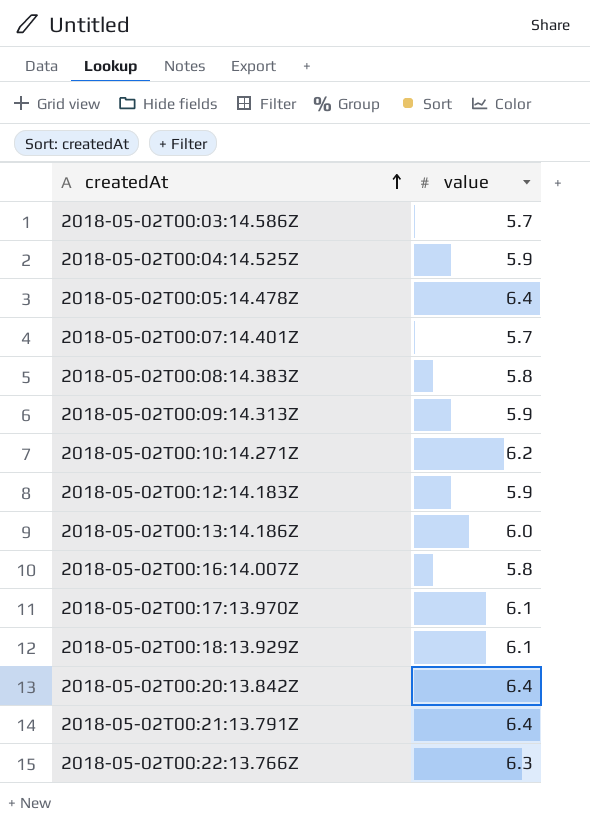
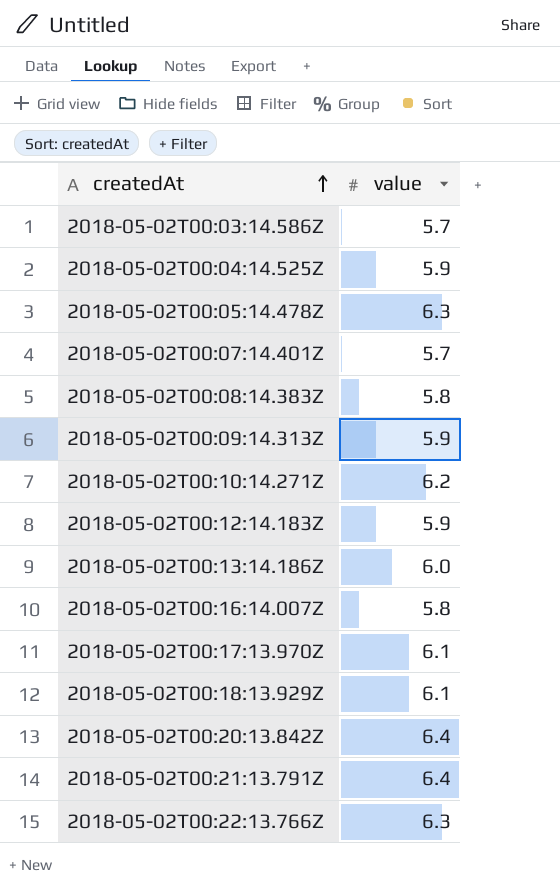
2018-05-02T00:05:14.478Z | value: 6.4 -> 6.3

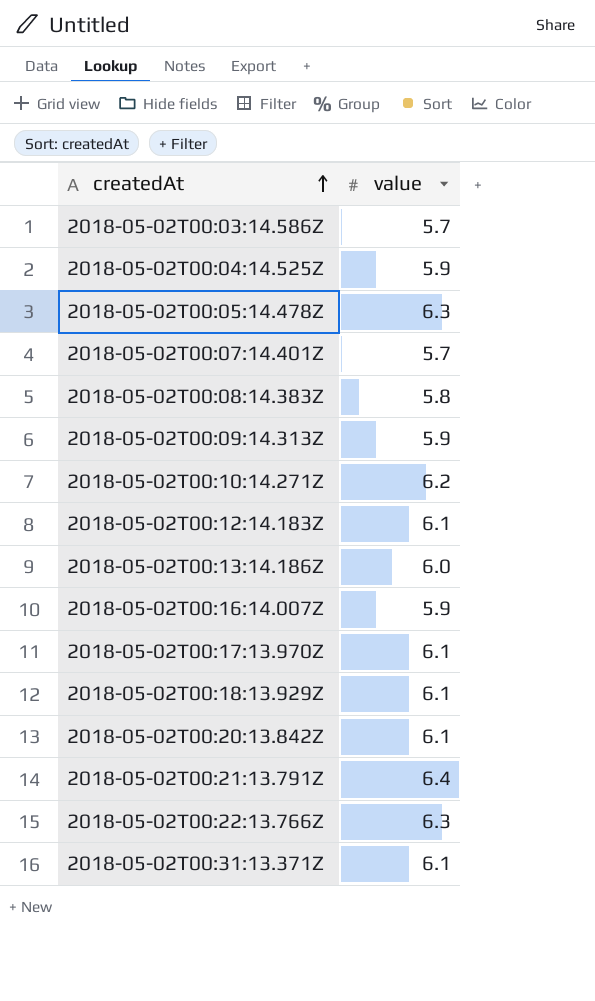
2018-05-02T00:12:14.183Z | value: 5.9 -> 6.1
2018-05-02T00:16:14.007Z | value: 5.8 -> 5.9
2018-05-02T00:20:13.842Z | value: 6.4 -> 6.1
row 2018-05-02T00:31:13.371Z: none -> 6.1

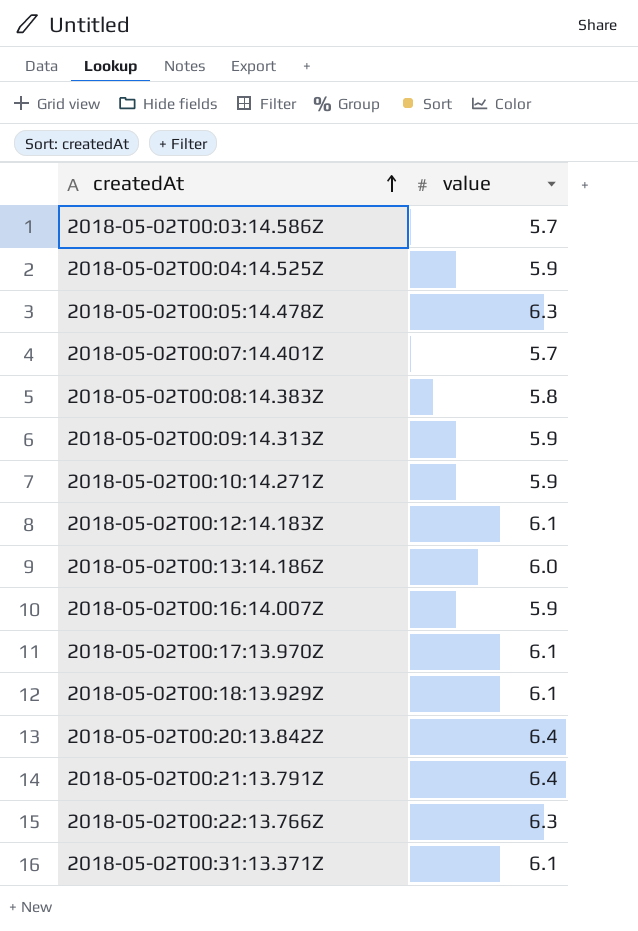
2018-05-02T00:10:14.271Z | value: 6.2 -> 5.9
2018-05-02T00:20:13.842Z | value: 6.1 -> 6.4

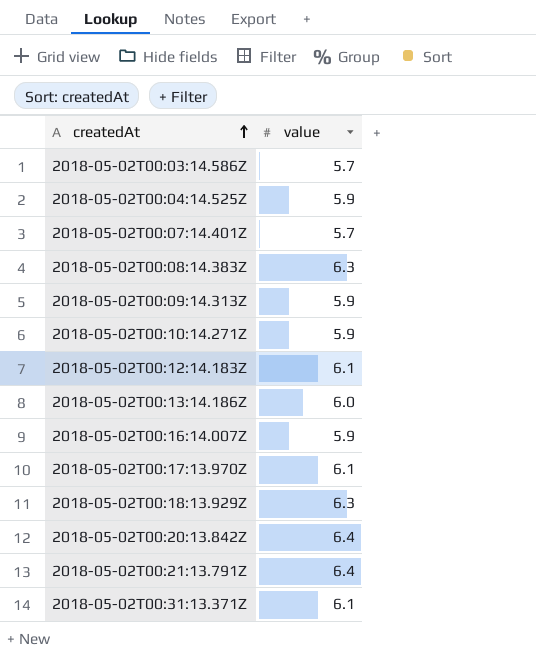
row 2018-05-02T00:05:14.478Z: 6.3 -> none
row 2018-05-02T00:22:13.766Z: 6.3 -> none
2018-05-02T00:08:14.383Z | value: 5.8 -> 6.3
2018-05-02T00:18:13.929Z | value: 6.1 -> 6.3

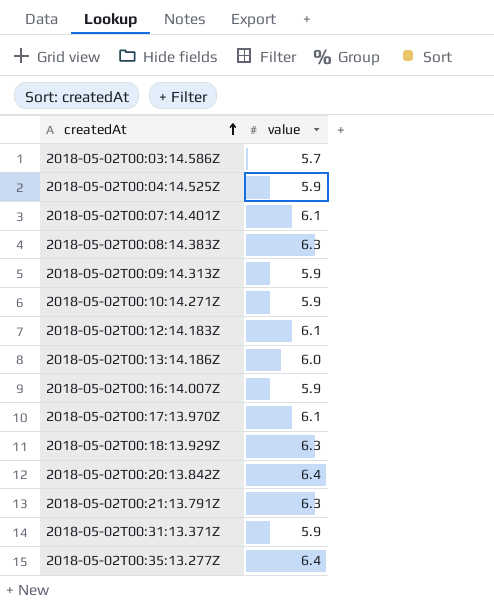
2018-05-02T00:07:14.401Z | value: 5.7 -> 6.1
2018-05-02T00:21:13.791Z | value: 6.4 -> 6.3
2018-05-02T00:31:13.371Z | value: 6.1 -> 5.9
row 2018-05-02T00:35:13.277Z: none -> 6.4

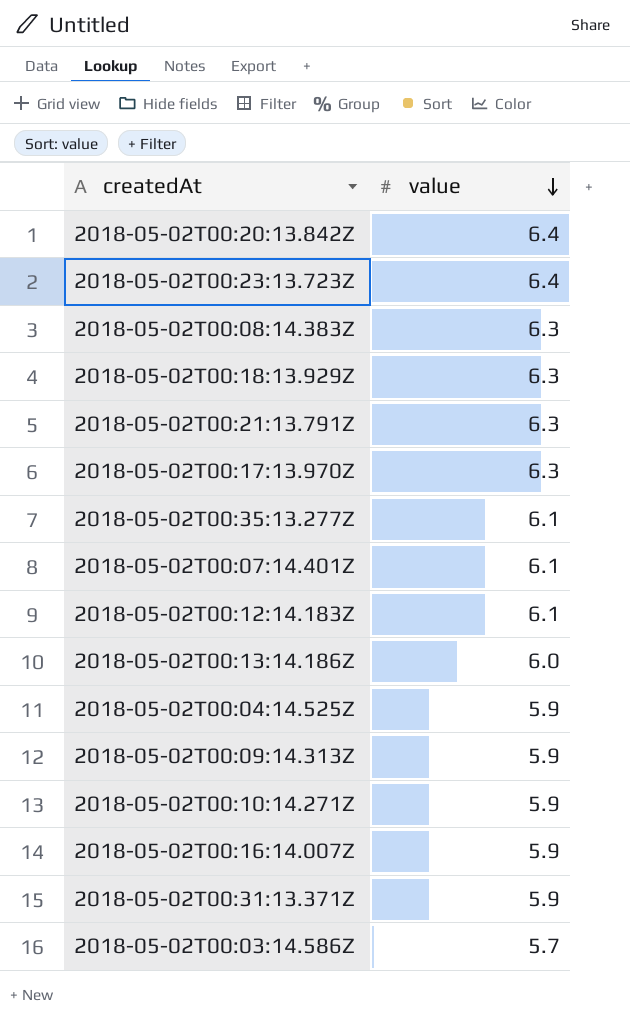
row order: createdAt ascending -> value descending
row 2018-05-02T00:23:13.723Z: none -> 6.4
2018-05-02T00:17:13.970Z | value: 6.1 -> 6.3
2018-05-02T00:35:13.277Z | value: 6.4 -> 6.1

